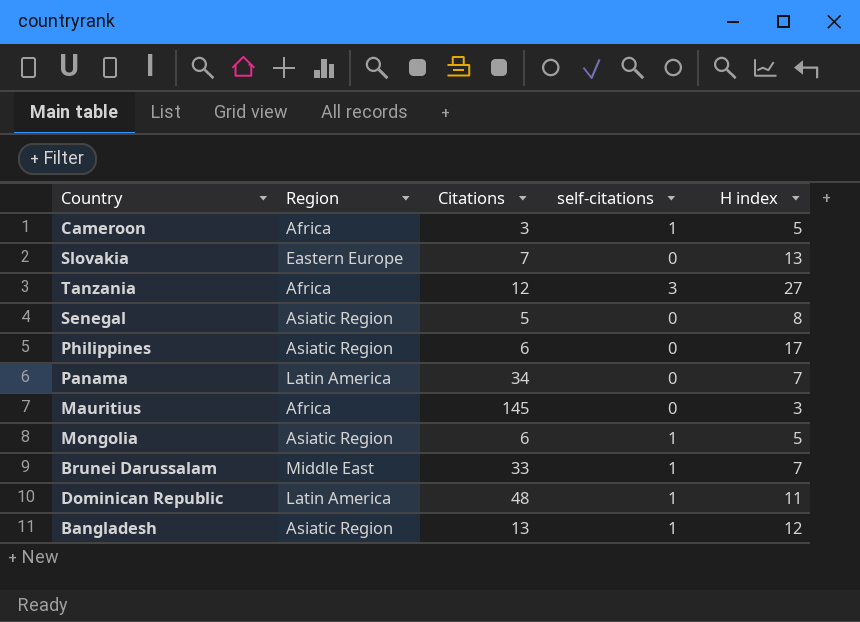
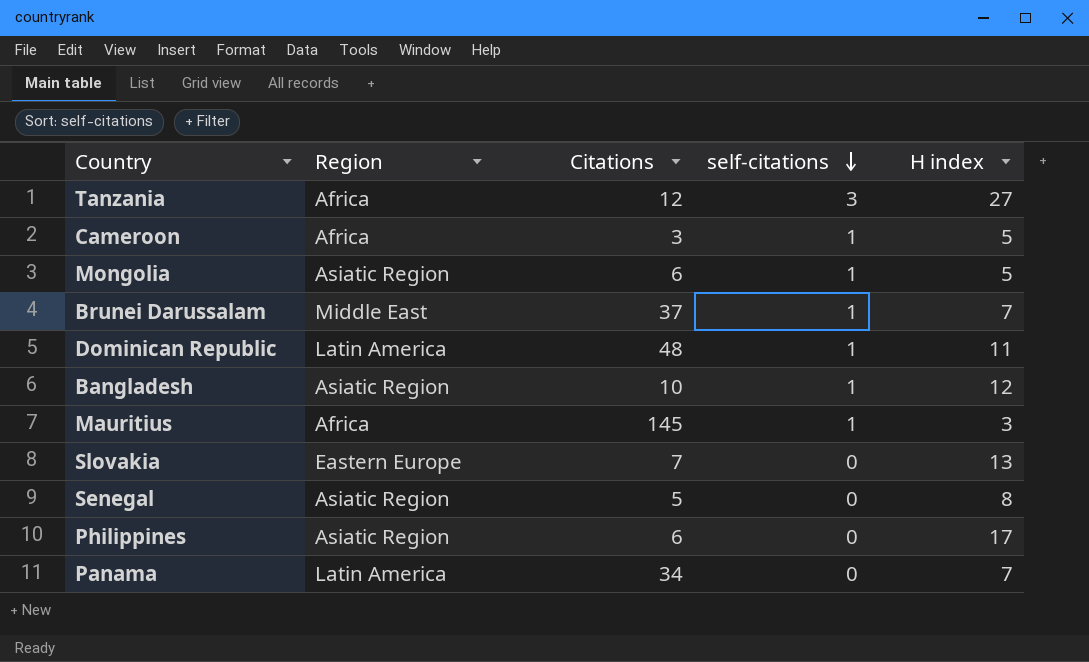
row order: none -> self-citations descending
Brunei Darussalam | Citations: 33 -> 37
Bangladesh | Citations: 13 -> 10
Mauritius | self-citations: 0 -> 1

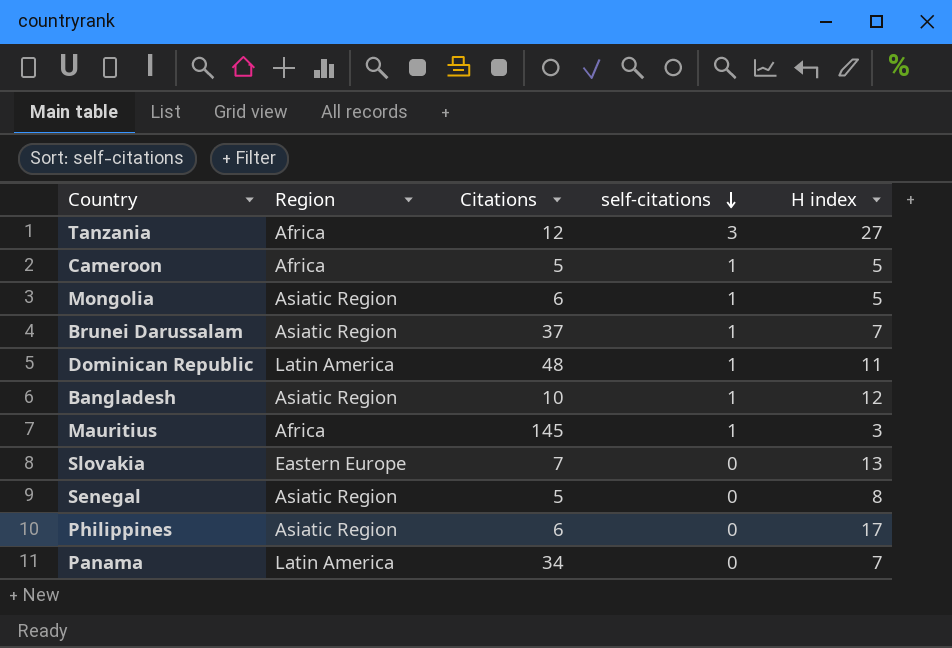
Cameroon | Citations: 3 -> 5
Brunei Darussalam | Region: Middle East -> Asiatic Region

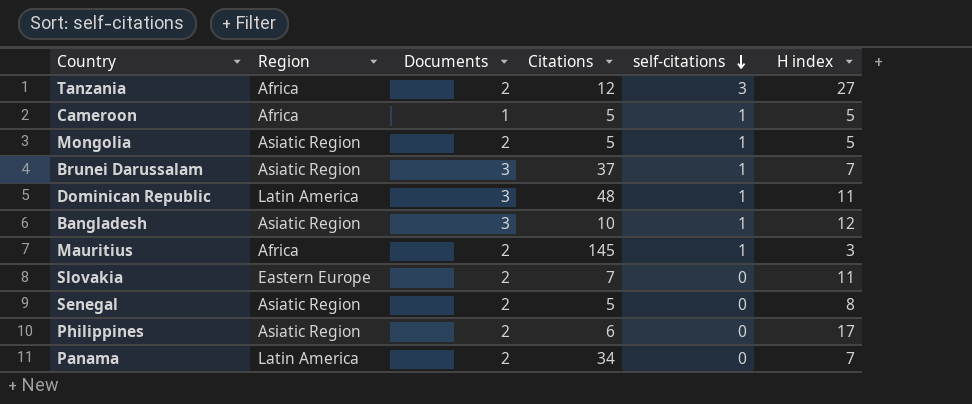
column Documents | position: none -> 3
Mongolia | Citations: 6 -> 5
Slovakia | H index: 13 -> 11

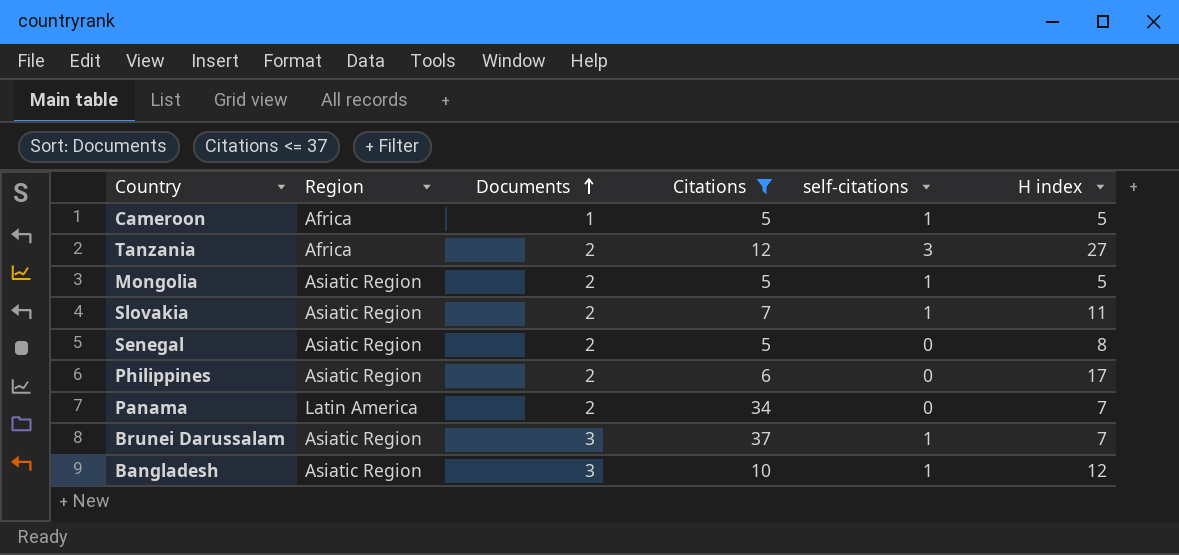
filter: none -> Citations <= 37
row order: self-citations descending -> Documents ascending
Slovakia | Region: Eastern Europe -> Asiatic Region
Slovakia | self-citations: 0 -> 1

